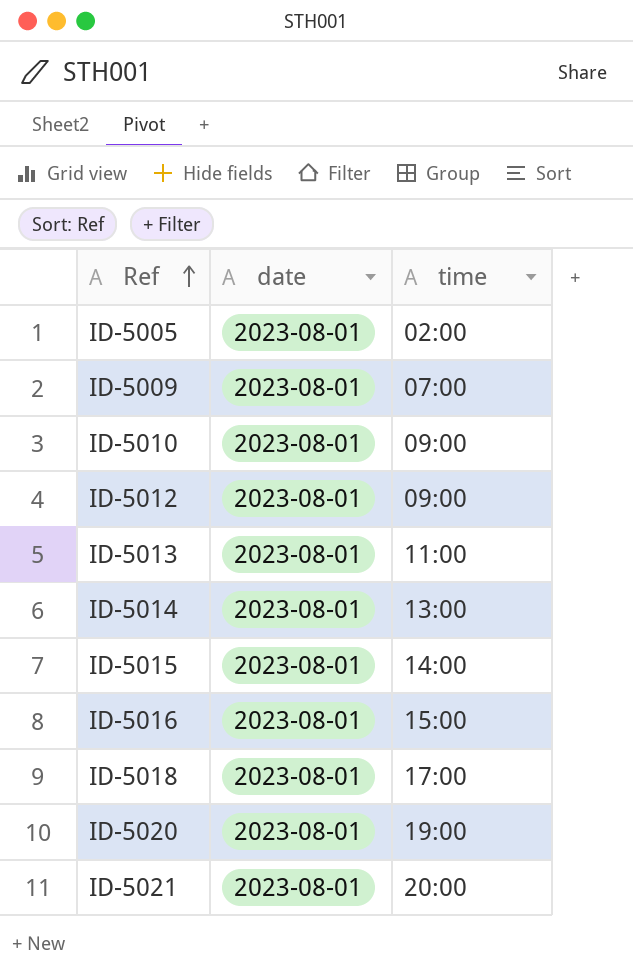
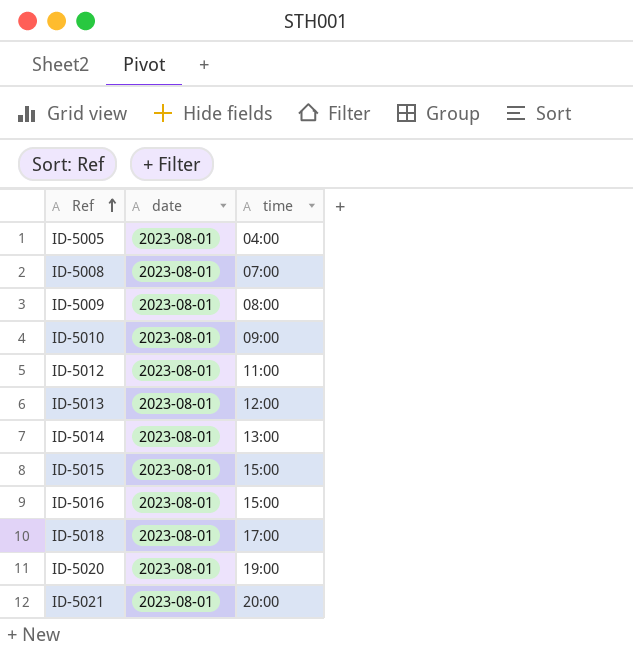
ID-5005 | time: 02:00 -> 04:00
row ID-5008: none -> 2023-08-01 | 07:00
ID-5009 | time: 07:00 -> 08:00
ID-5012 | time: 09:00 -> 11:00
ID-5013 | time: 11:00 -> 12:00
ID-5015 | time: 14:00 -> 15:00

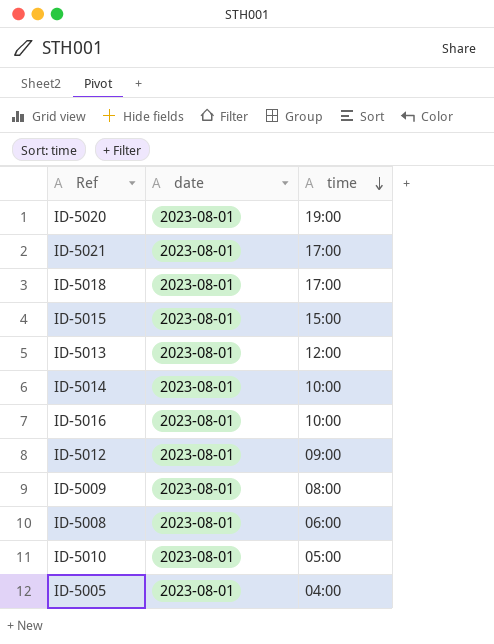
row order: Ref ascending -> time descending
ID-5021 | time: 20:00 -> 17:00
ID-5014 | time: 13:00 -> 10:00
ID-5016 | time: 15:00 -> 10:00
ID-5012 | time: 11:00 -> 09:00
ID-5008 | time: 07:00 -> 06:00
ID-5010 | time: 09:00 -> 05:00

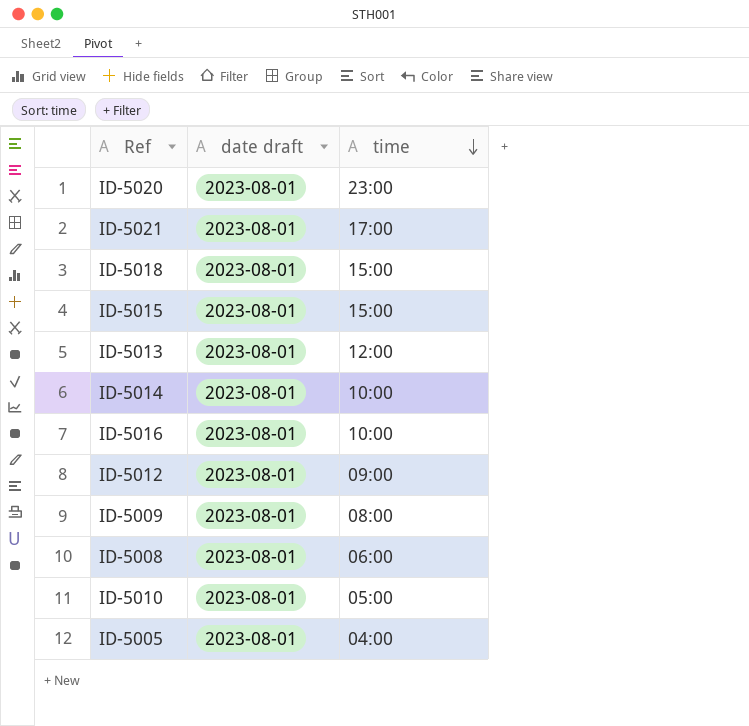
column name: date -> date draft
ID-5020 | time: 19:00 -> 23:00
ID-5018 | time: 17:00 -> 15:00

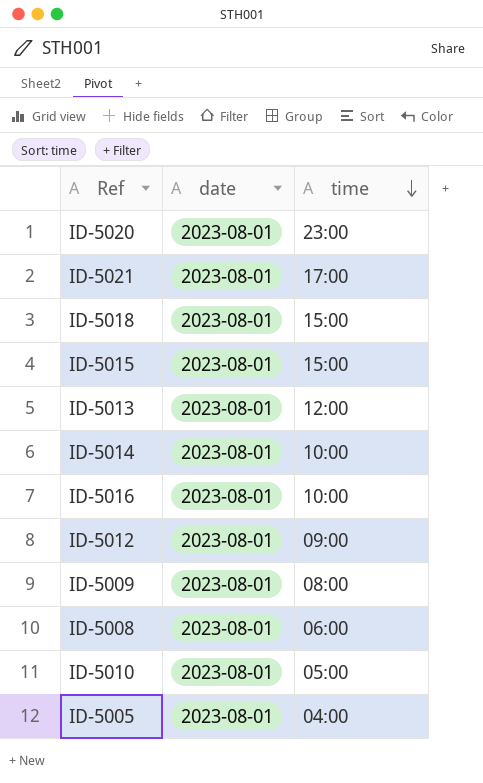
column name: date draft -> date

